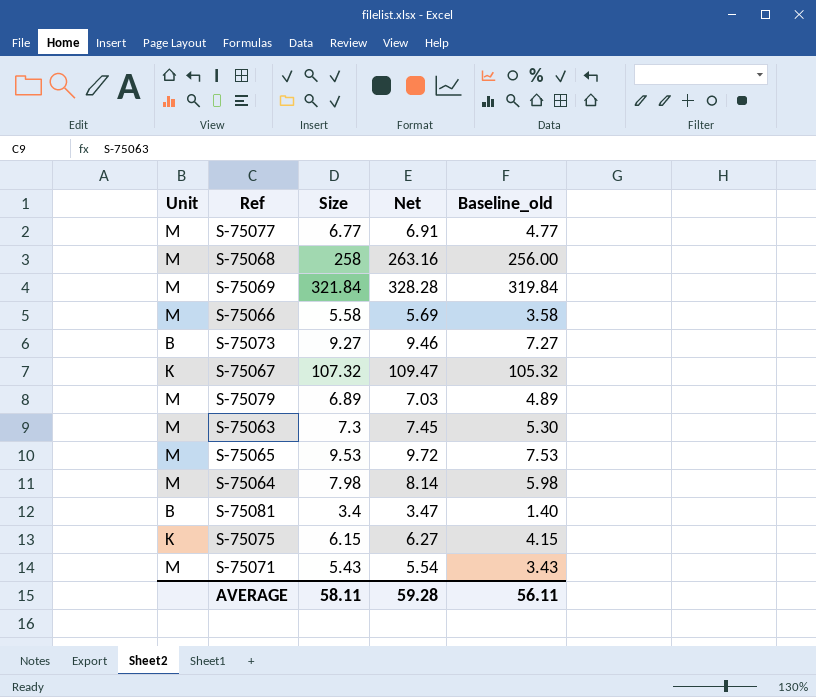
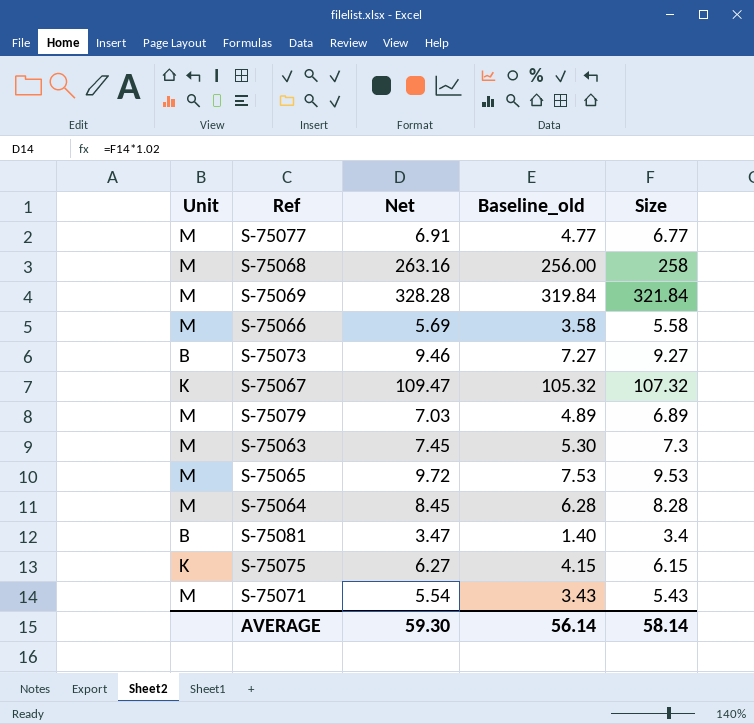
column Size | position: 3 -> 5
S-75064 | Net: 8.14 -> 8.45
S-75064 | Baseline_old: 5.98 -> 6.28
S-75064 | Size: 7.98 -> 8.28
AVERAGE | Net: 59.28 -> 59.30
AVERAGE | Baseline_old: 56.11 -> 56.14
AVERAGE | Size: 58.11 -> 58.14

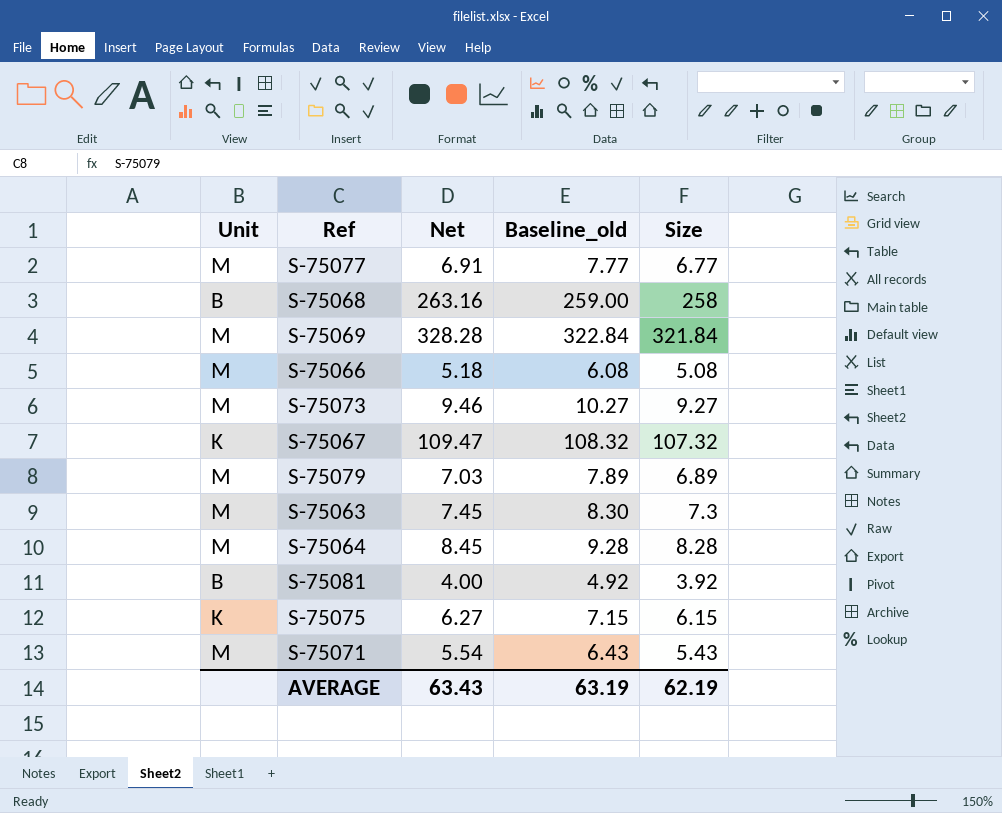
column Baseline_old | formula: [Size] - 2 -> [Size] + 1
row S-75065: M | 9.72 | 7.53 | 9.53 -> none
S-75068 | Unit: M -> B
S-75066 | Net: 5.69 -> 5.18
S-75066 | Size: 5.58 -> 5.08
S-75073 | Unit: B -> M
S-75081 | Net: 3.47 -> 4.00
S-75081 | Size: 3.4 -> 3.92
AVERAGE | Net: 59.30 -> 63.43
AVERAGE | Baseline_old: 56.14 -> 63.19
AVERAGE | Size: 58.14 -> 62.19

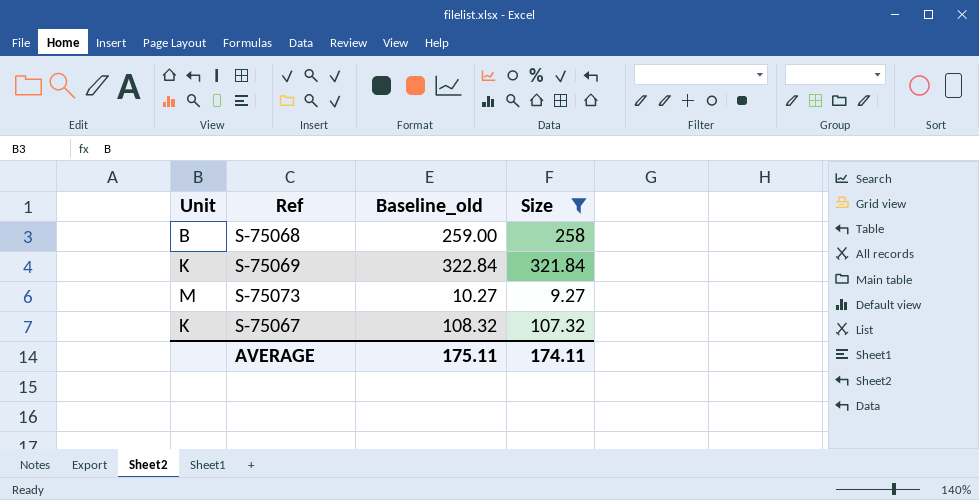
filter: none -> Size >= 9.27
column Net | formula: [Size] * 1.02 -> none
S-75069 | Unit: M -> K
AVERAGE | Baseline_old: 63.19 -> 175.11
AVERAGE | Size: 62.19 -> 174.11

